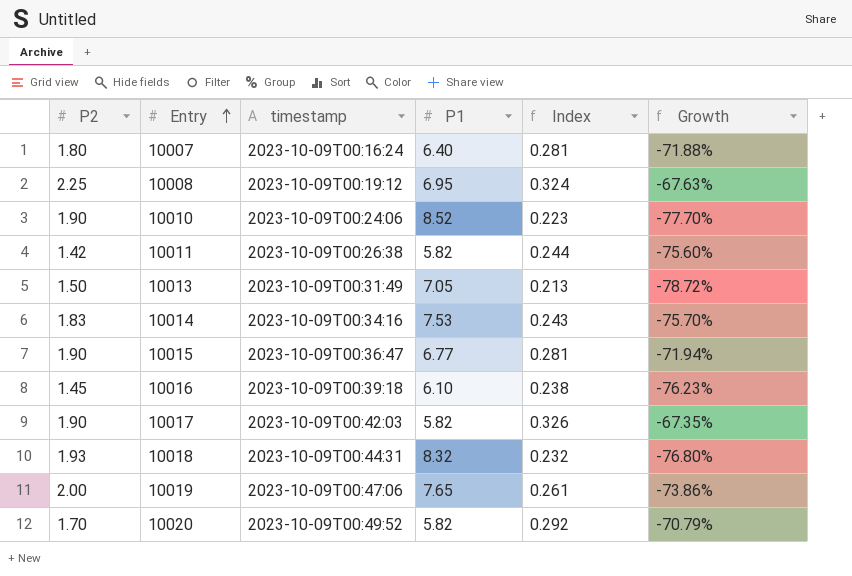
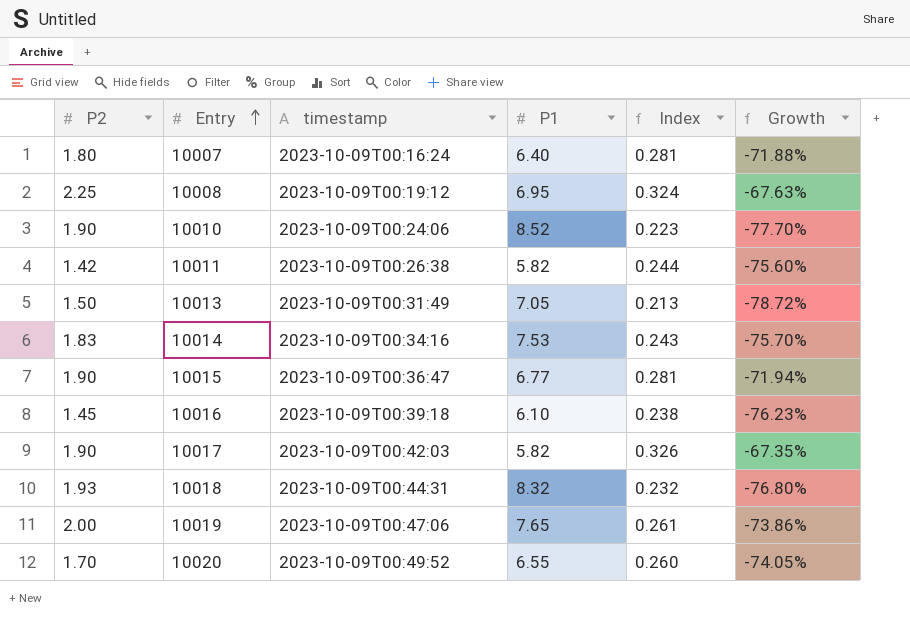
10020 | P1: 5.82 -> 6.55
10020 | Index: 0.292 -> 0.260
10020 | Growth: -70.79% -> -74.05%

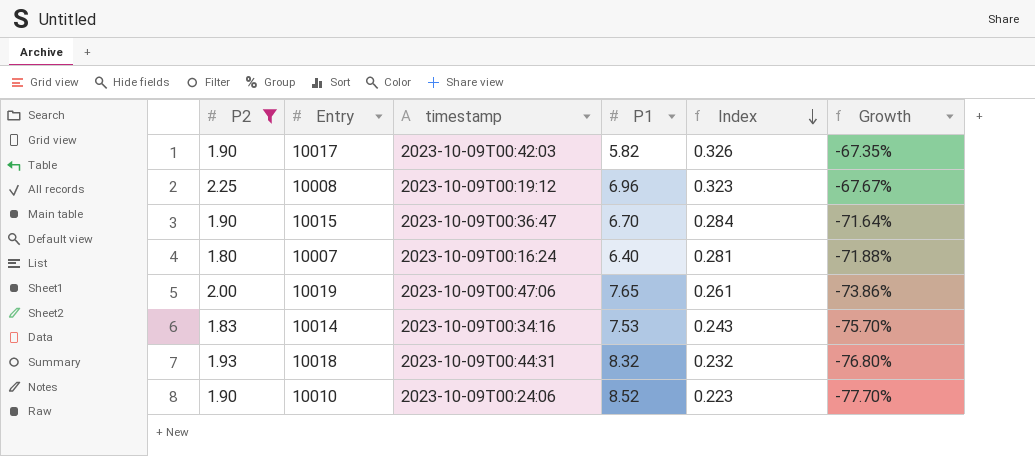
filter: none -> P2 >= 1.80
row order: Entry ascending -> Index descending
10008 | P1: 6.95 -> 6.96
10008 | Index: 0.324 -> 0.323
10008 | Growth: -67.63% -> -67.67%
10015 | P1: 6.77 -> 6.70
10015 | Index: 0.281 -> 0.284
10015 | Growth: -71.94% -> -71.64%

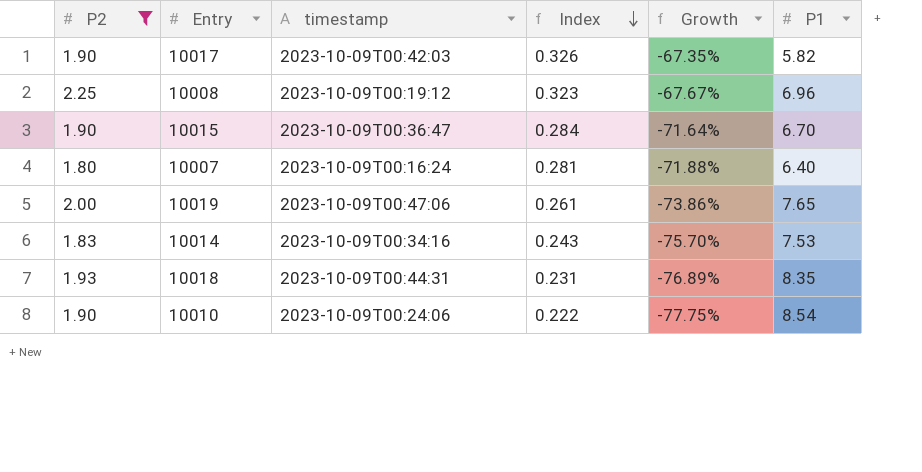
column P1 | position: 4 -> 6
10018 | Index: 0.232 -> 0.231
10018 | Growth: -76.80% -> -76.89%
10018 | P1: 8.32 -> 8.35
10010 | Index: 0.223 -> 0.222
10010 | Growth: -77.70% -> -77.75%
10010 | P1: 8.52 -> 8.54

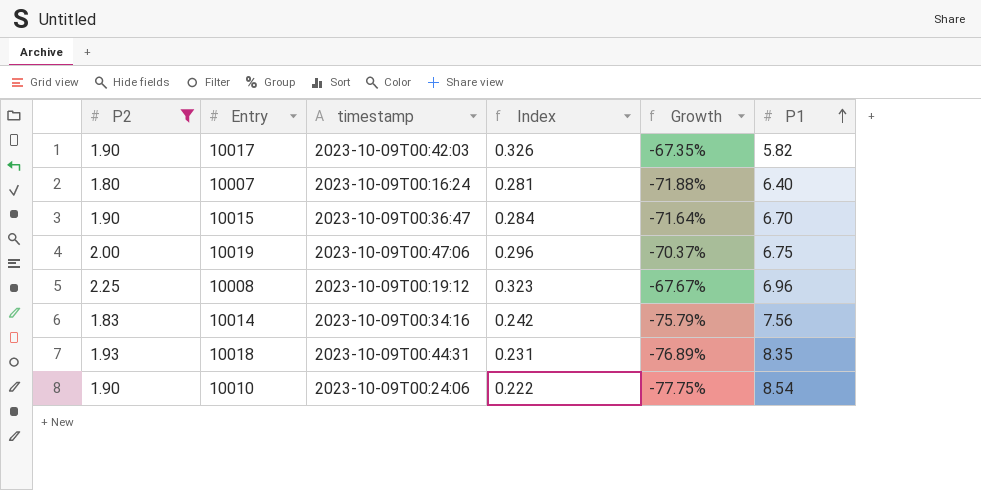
row order: Index descending -> P1 ascending
10019 | Index: 0.261 -> 0.296
10019 | Growth: -73.86% -> -70.37%
10019 | P1: 7.65 -> 6.75
10014 | Index: 0.243 -> 0.242
10014 | Growth: -75.70% -> -75.79%
10014 | P1: 7.53 -> 7.56

